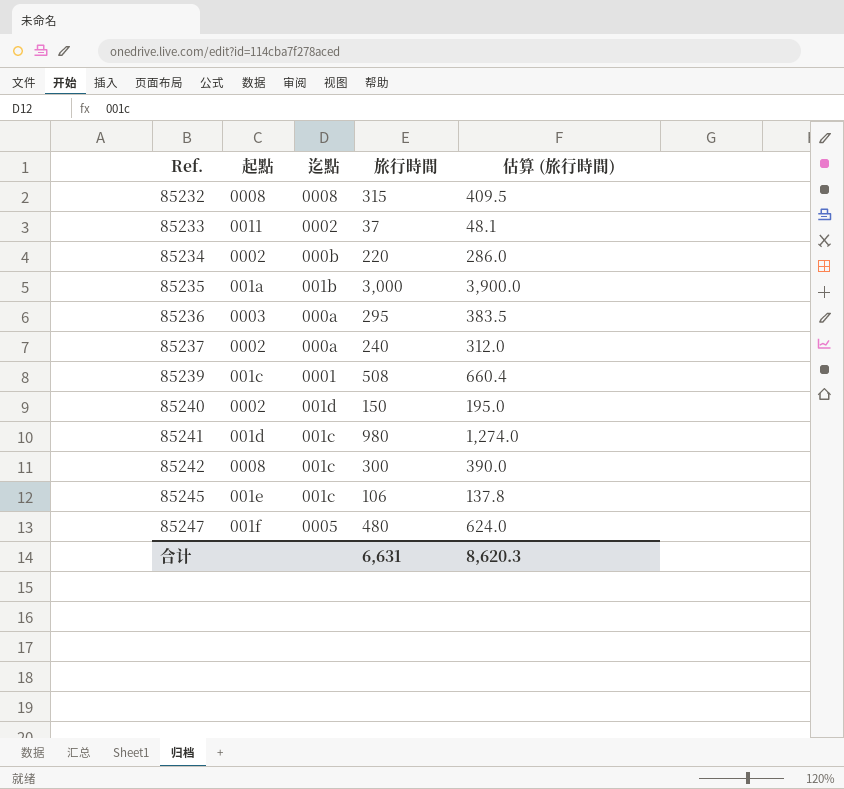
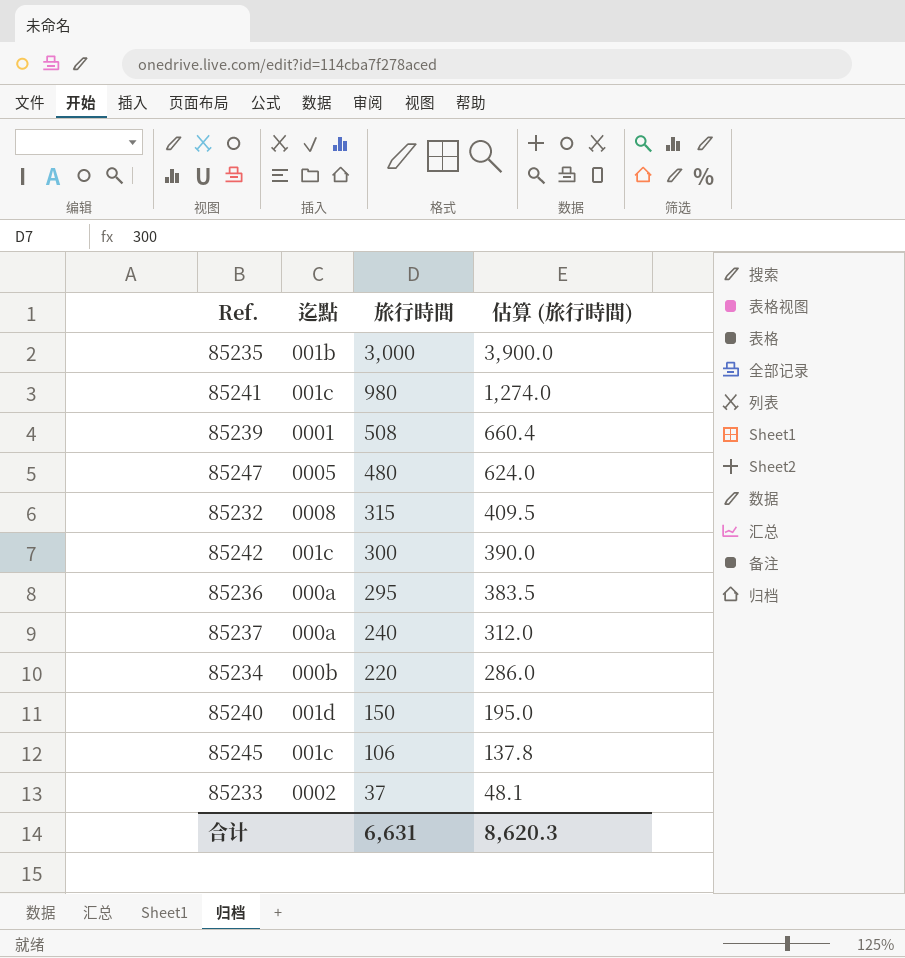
row order: Ref. ascending -> 旅行時間 descending
column 起點 | position: 2 -> none

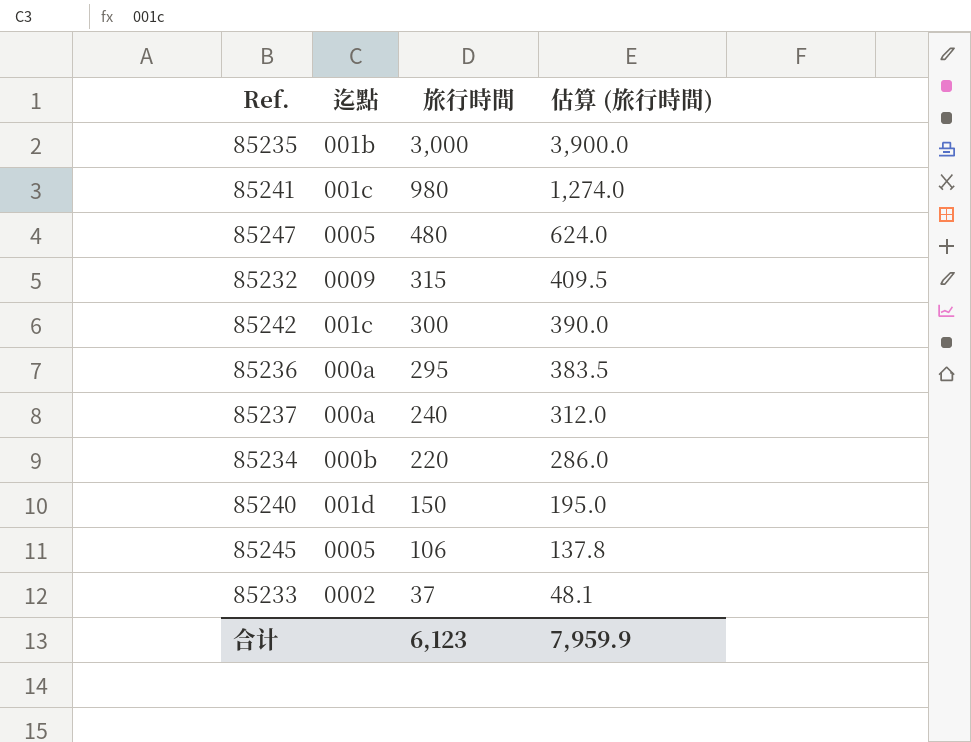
row 85239: 0001 | 508 | 660.4 -> none
85232 | 迄點: 0008 -> 0009
85245 | 迄點: 001c -> 0005
合计 | 旅行時間: 6,631 -> 6,123
合计 | 估算 (旅行時間): 8,620.3 -> 7,959.9

